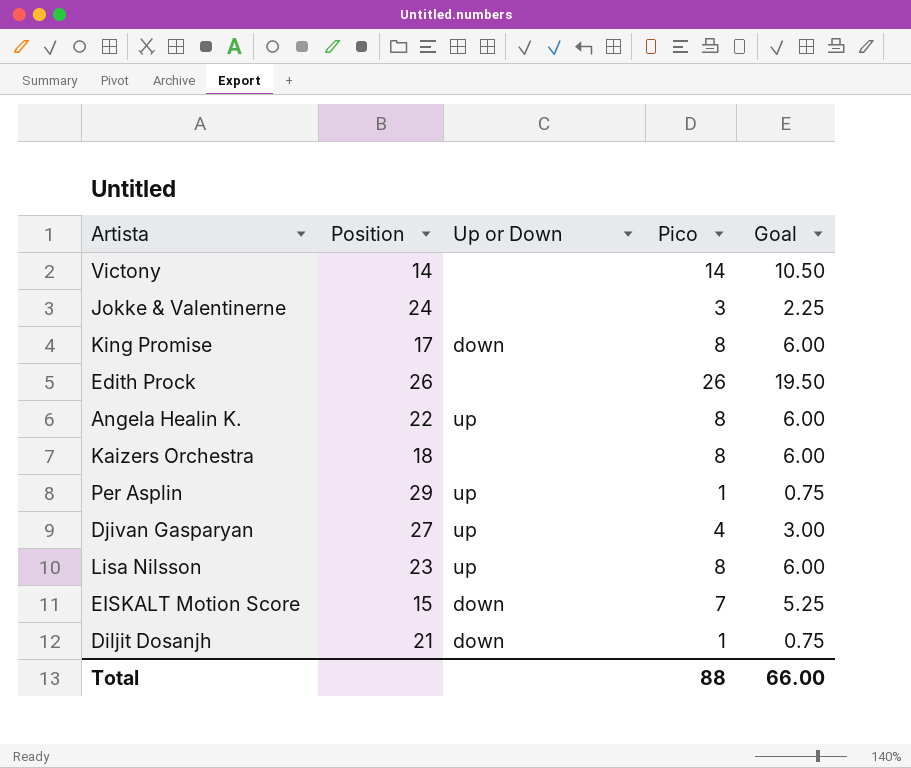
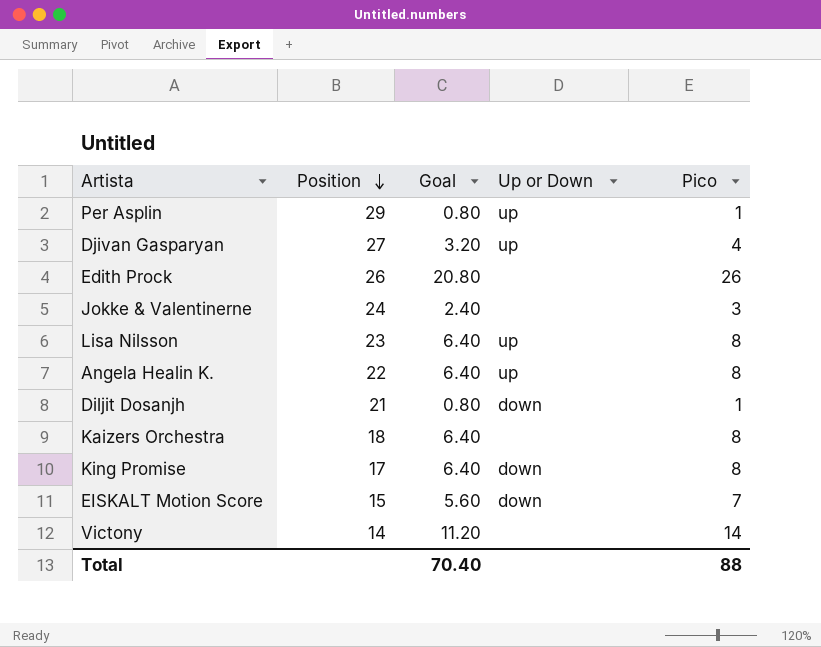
row order: none -> Position descending
column Goal | formula: [Pico] * 0.75 -> [Pico] * 0.8
column Goal | position: 5 -> 3
Total | Goal: 66.00 -> 70.40

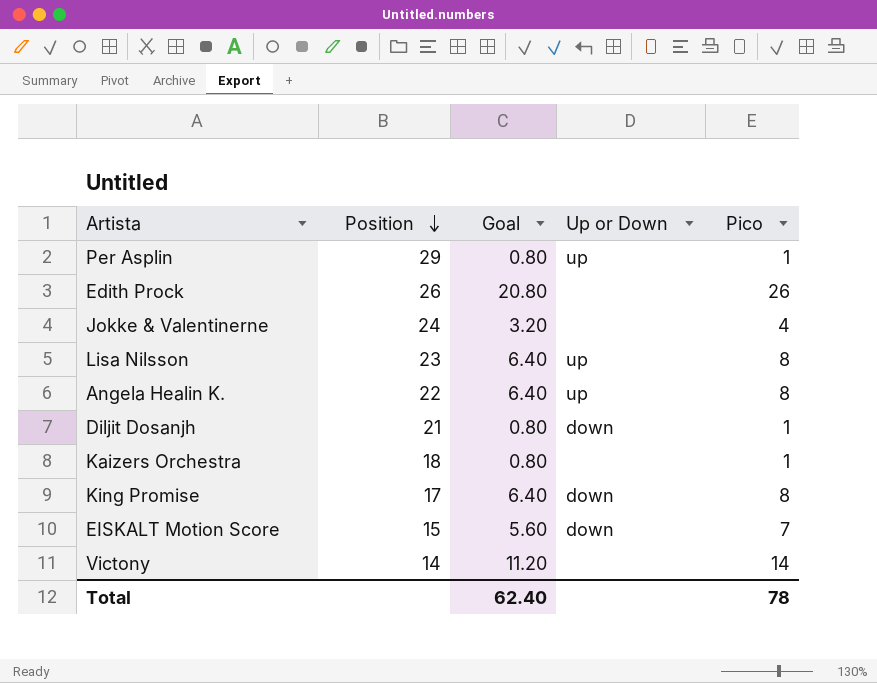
row Djivan Gasparyan: 27 | 3.20 | up | 4 -> none
Jokke & Valentinerne | Goal: 2.40 -> 3.20
Jokke & Valentinerne | Pico: 3 -> 4
Kaizers Orchestra | Goal: 6.40 -> 0.80
Kaizers Orchestra | Pico: 8 -> 1
Total | Goal: 70.40 -> 62.40
Total | Pico: 88 -> 78

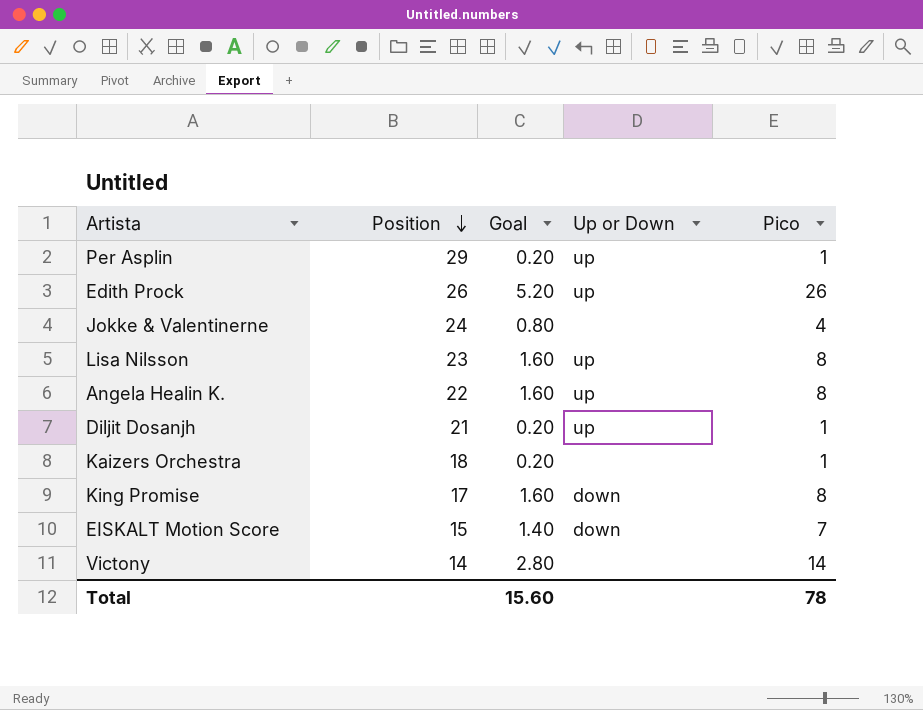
column Goal | formula: [Pico] * 0.8 -> [Pico] * 0.2
Edith Prock | Up or Down: none -> up
Diljit Dosanjh | Up or Down: down -> up
Total | Goal: 62.40 -> 15.60

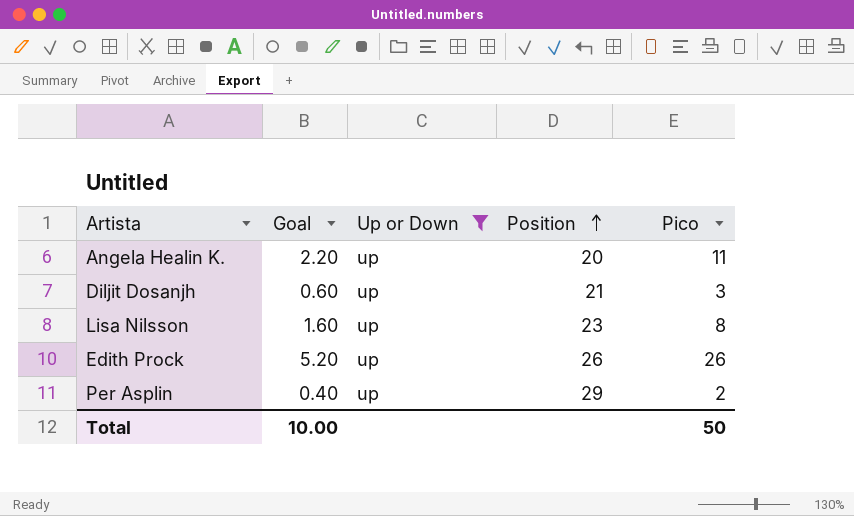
filter: none -> Up or Down = up
row order: Position descending -> Position ascending
column Position | position: 2 -> 4
Angela Healin K. | Goal: 1.60 -> 2.20
Angela Healin K. | Position: 22 -> 20
Angela Healin K. | Pico: 8 -> 11
Diljit Dosanjh | Goal: 0.20 -> 0.60
Diljit Dosanjh | Pico: 1 -> 3
Per Asplin | Goal: 0.20 -> 0.40
Per Asplin | Pico: 1 -> 2
Total | Goal: 15.60 -> 10.00
Total | Pico: 78 -> 50

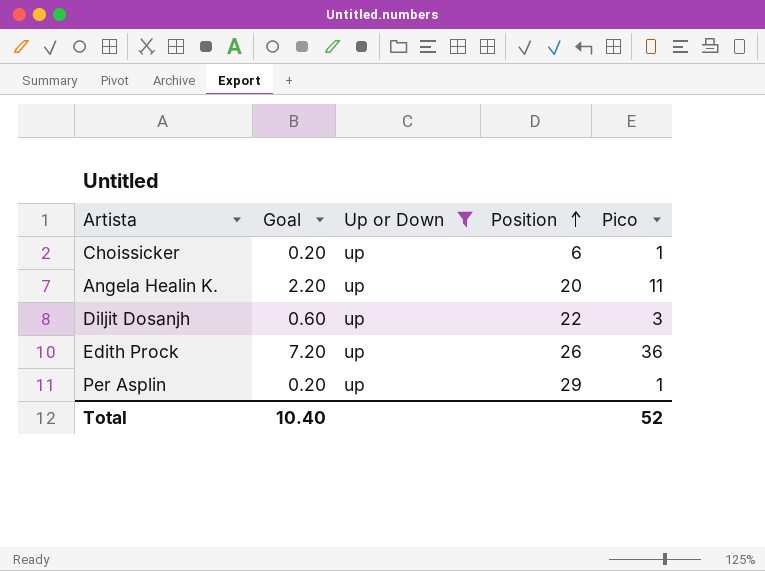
row Lisa Nilsson: 1.60 | up | 23 | 8 -> none
row Choissicker: none -> 0.20 | up | 6 | 1
Diljit Dosanjh | Position: 21 -> 22
Edith Prock | Goal: 5.20 -> 7.20
Edith Prock | Pico: 26 -> 36
Per Asplin | Goal: 0.40 -> 0.20
Per Asplin | Pico: 2 -> 1
Total | Goal: 10.00 -> 10.40
Total | Pico: 50 -> 52

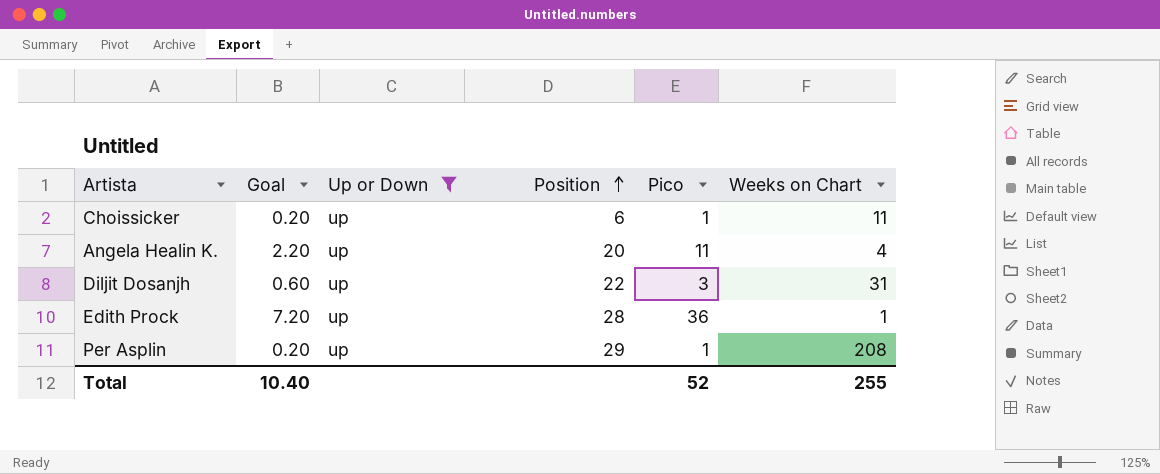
column Weeks on Chart | position: none -> 6
Edith Prock | Position: 26 -> 28

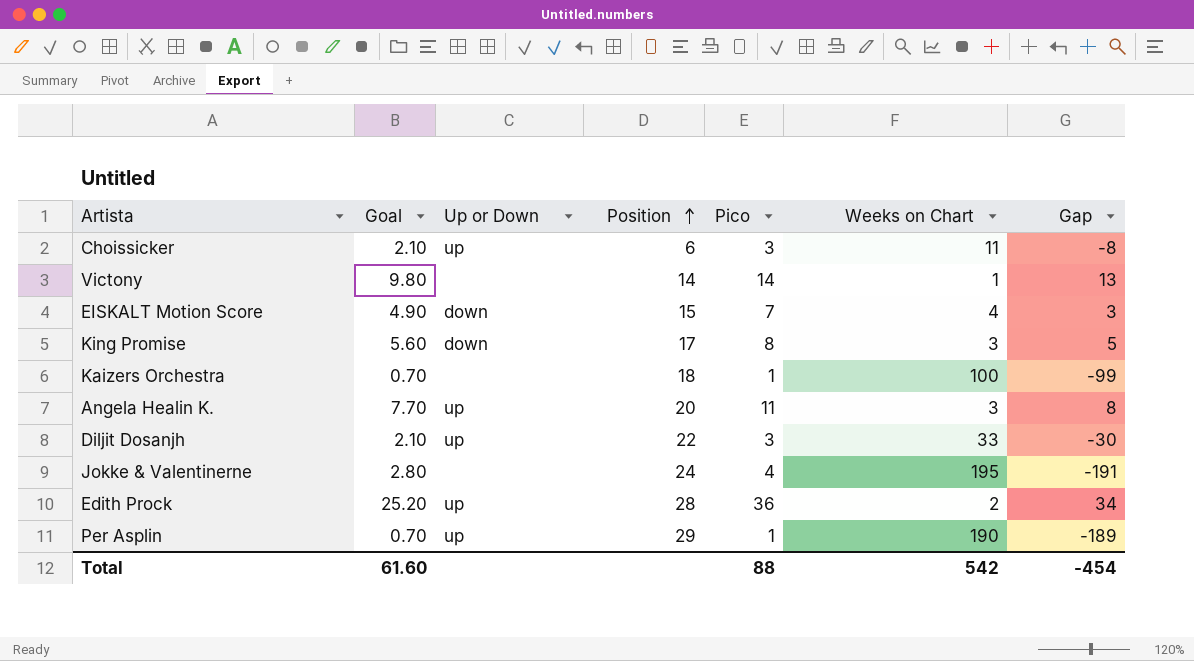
filter: Up or Down = up -> none
column Goal | formula: [Pico] * 0.2 -> [Pico] * 0.7
column Gap | formula: none -> [Pico] - [Weeks on Chart]
Choissicker | Pico: 1 -> 3
Angela Healin K. | Weeks on Chart: 4 -> 3
Diljit Dosanjh | Weeks on Chart: 31 -> 33
Edith Prock | Weeks on Chart: 1 -> 2
Per Asplin | Weeks on Chart: 208 -> 190
Total | Goal: 10.40 -> 61.60
Total | Pico: 52 -> 88
Total | Weeks on Chart: 255 -> 542

